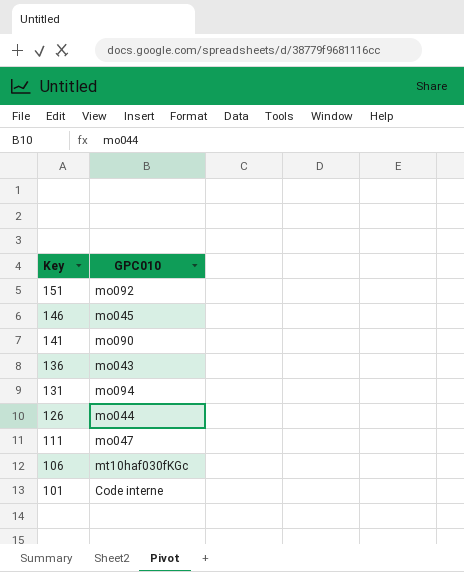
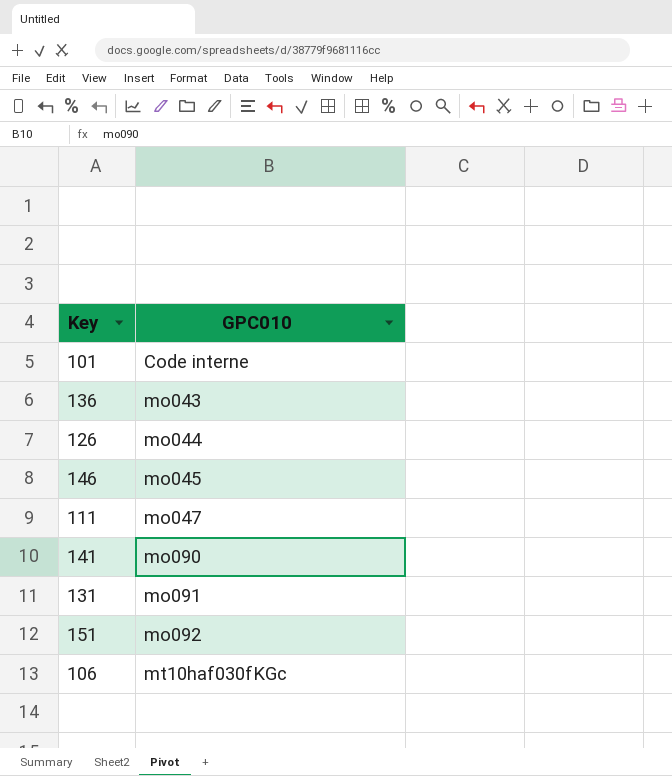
row order: Key descending -> GPC010 ascending
131 | GPC010: mo094 -> mo091

